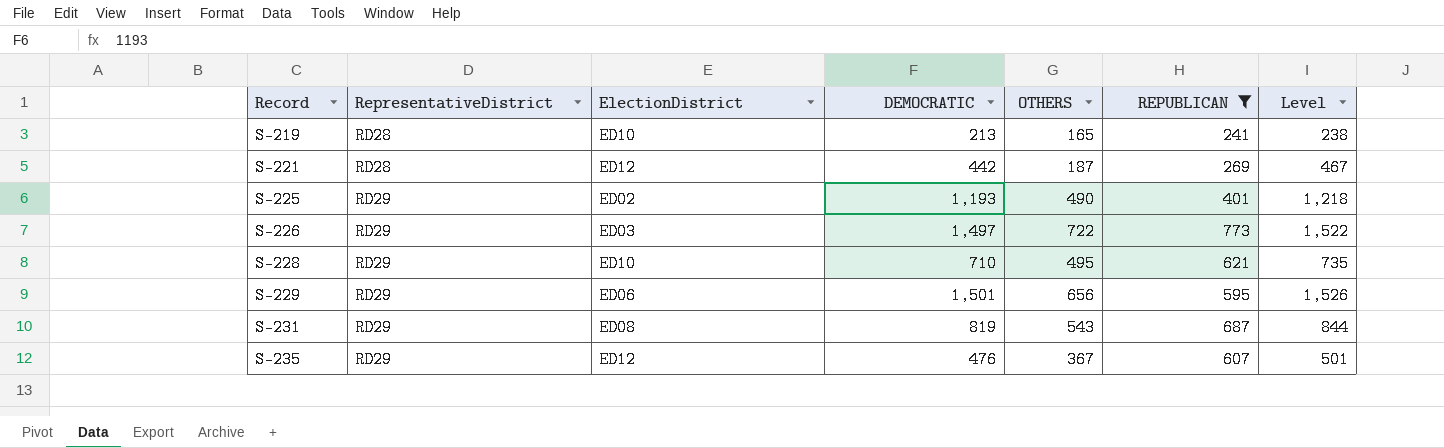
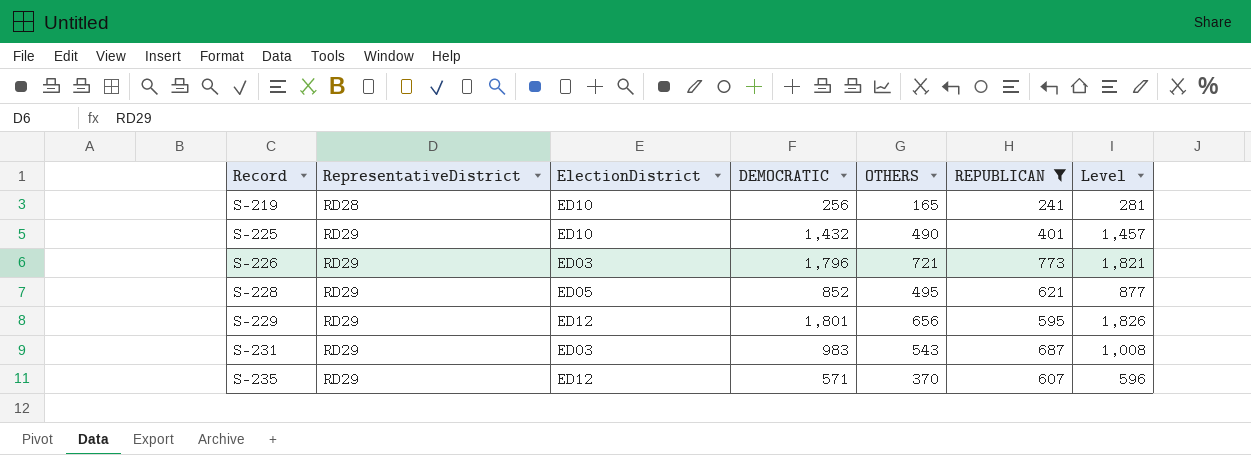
row S-221: RD28 | ED12 | 442 | 187 | 269 | 467 -> none
S-219 | DEMOCRATIC: 213 -> 256
S-219 | Level: 238 -> 281
S-225 | ElectionDistrict: ED02 -> ED10
S-225 | DEMOCRATIC: 1,193 -> 1,432
S-225 | Level: 1,218 -> 1,457
S-226 | DEMOCRATIC: 1,497 -> 1,796
S-226 | OTHERS: 722 -> 721
S-226 | Level: 1,522 -> 1,821
S-228 | ElectionDistrict: ED10 -> ED05
S-228 | DEMOCRATIC: 710 -> 852
S-228 | Level: 735 -> 877
S-229 | ElectionDistrict: ED06 -> ED12
S-229 | DEMOCRATIC: 1,501 -> 1,801
S-229 | Level: 1,526 -> 1,826
S-231 | ElectionDistrict: ED08 -> ED03
S-231 | DEMOCRATIC: 819 -> 983
S-231 | Level: 844 -> 1,008
S-235 | DEMOCRATIC: 476 -> 571
S-235 | OTHERS: 367 -> 370
S-235 | Level: 501 -> 596

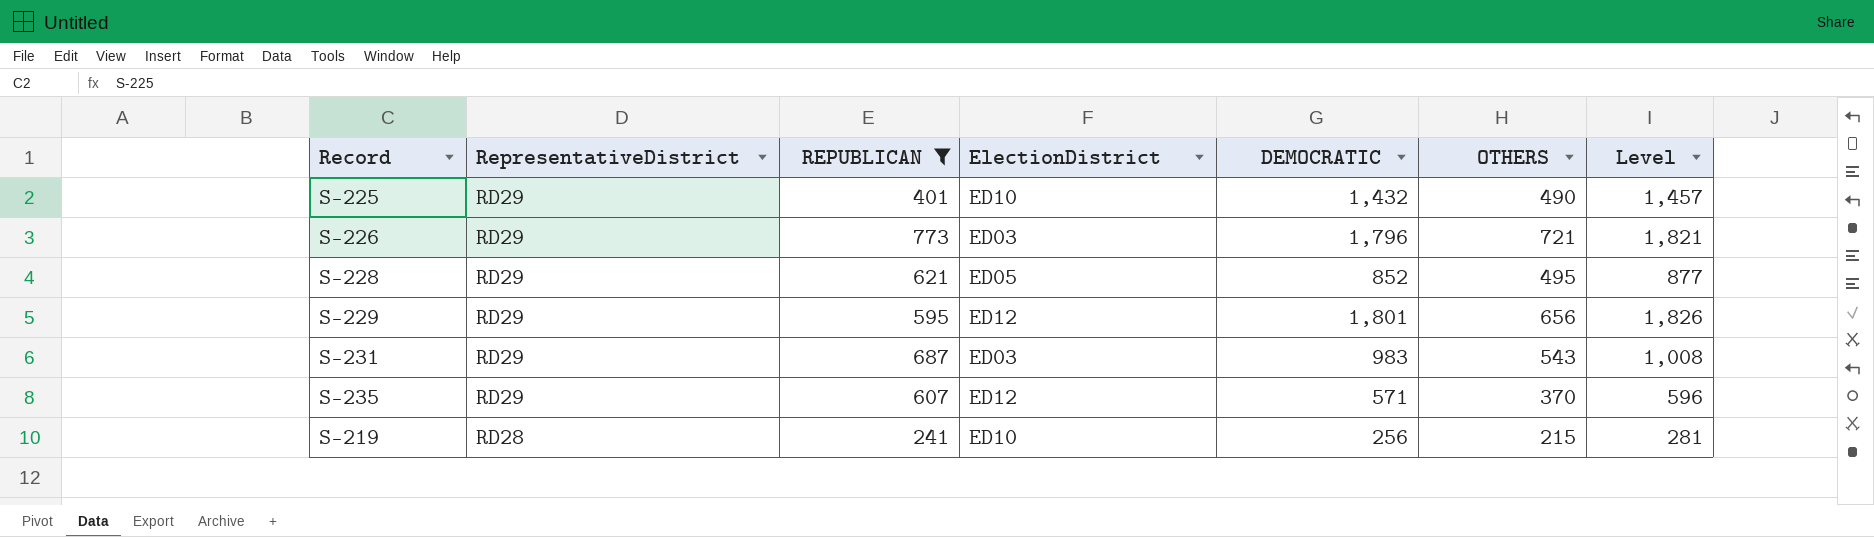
row order: Record ascending -> RepresentativeDistrict descending
column REPUBLICAN | position: 6 -> 3
S-219 | OTHERS: 165 -> 215

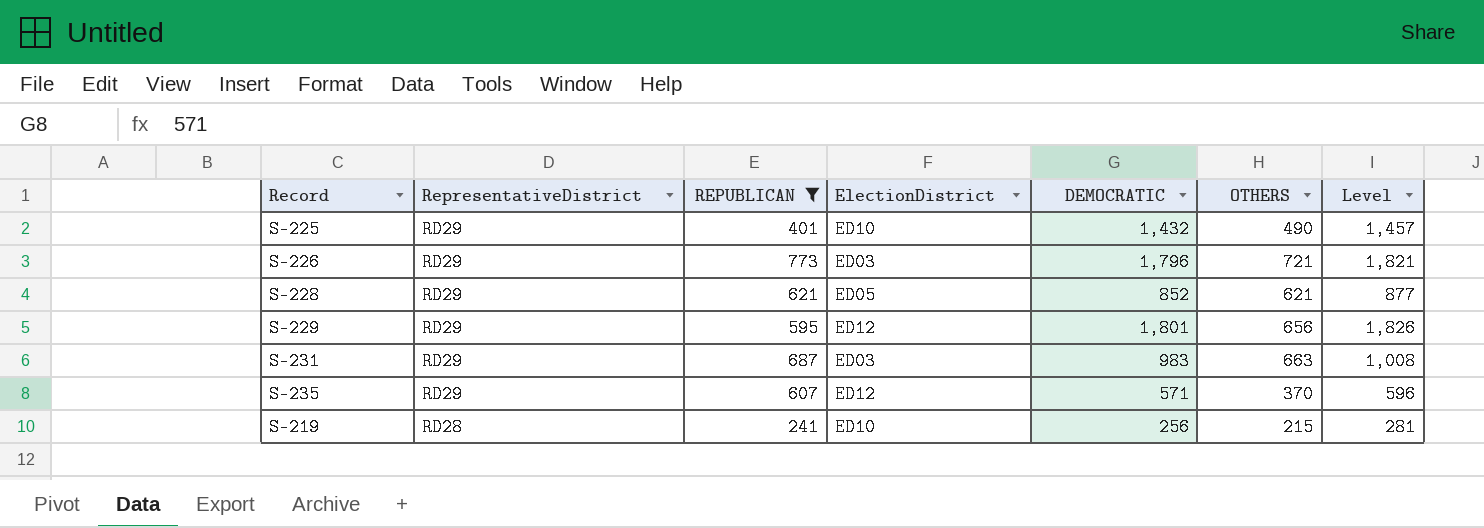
S-228 | OTHERS: 495 -> 621
S-231 | OTHERS: 543 -> 663

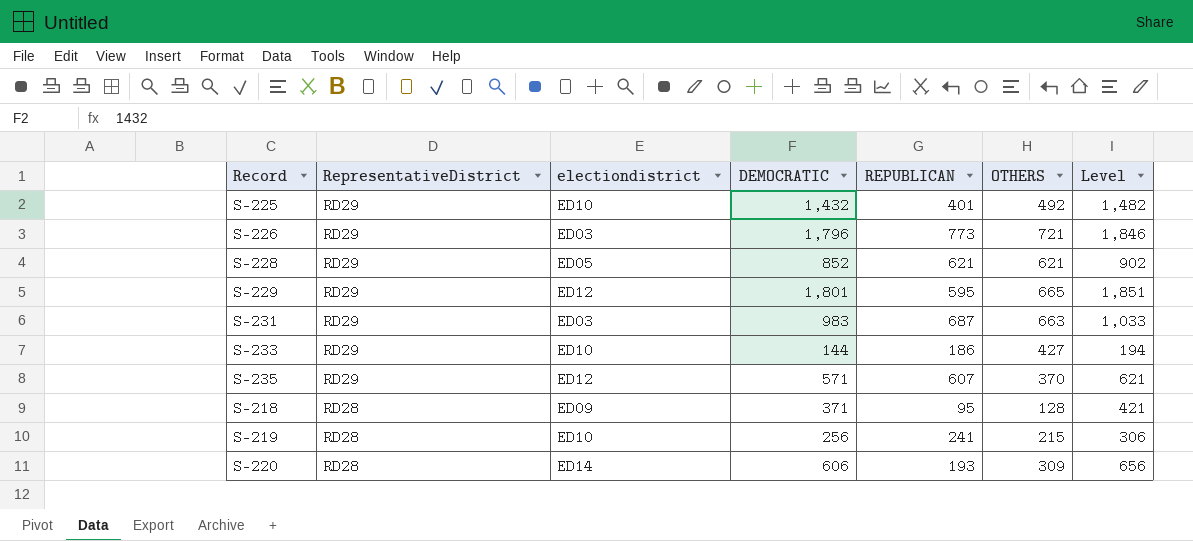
filter: REPUBLICAN >= 241 -> none
column name: ElectionDistrict -> electiondistrict
column REPUBLICAN | position: 3 -> 5
column Level | formula: [DEMOCRATIC] + 25 -> [DEMOCRATIC] + 50
S-225 | OTHERS: 490 -> 492
S-229 | OTHERS: 656 -> 665

